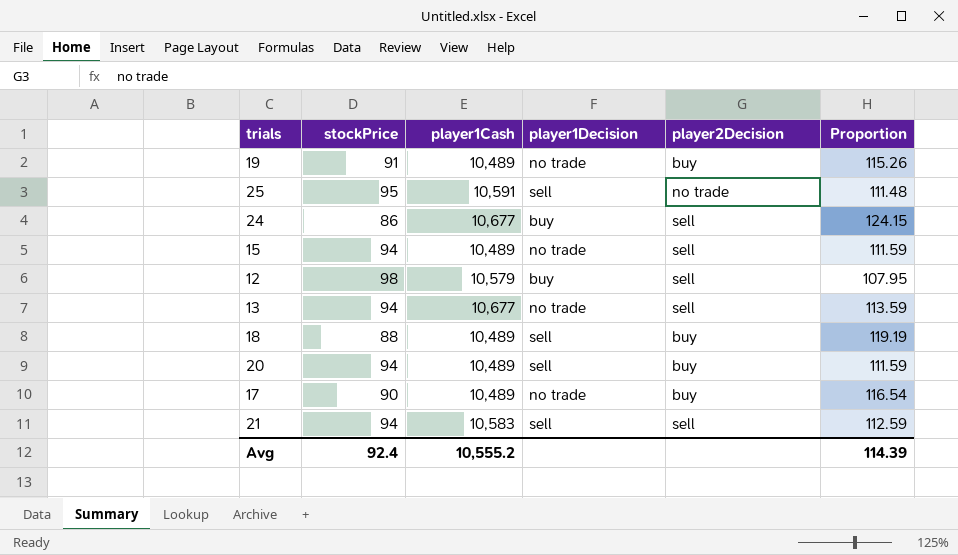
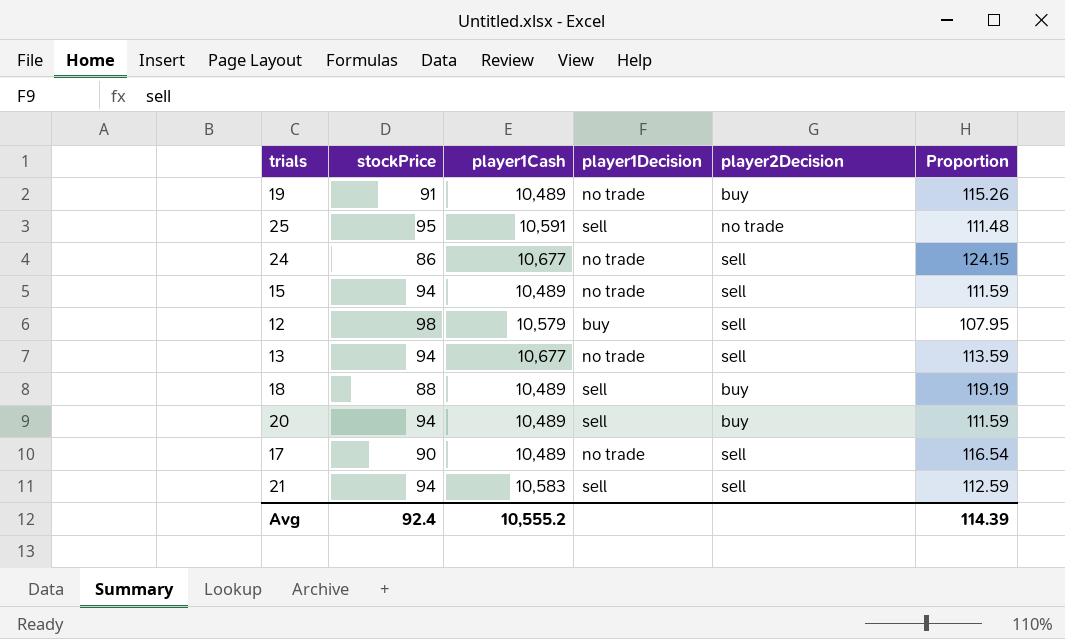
24 | player1Decision: buy -> no trade
17 | player2Decision: buy -> sell

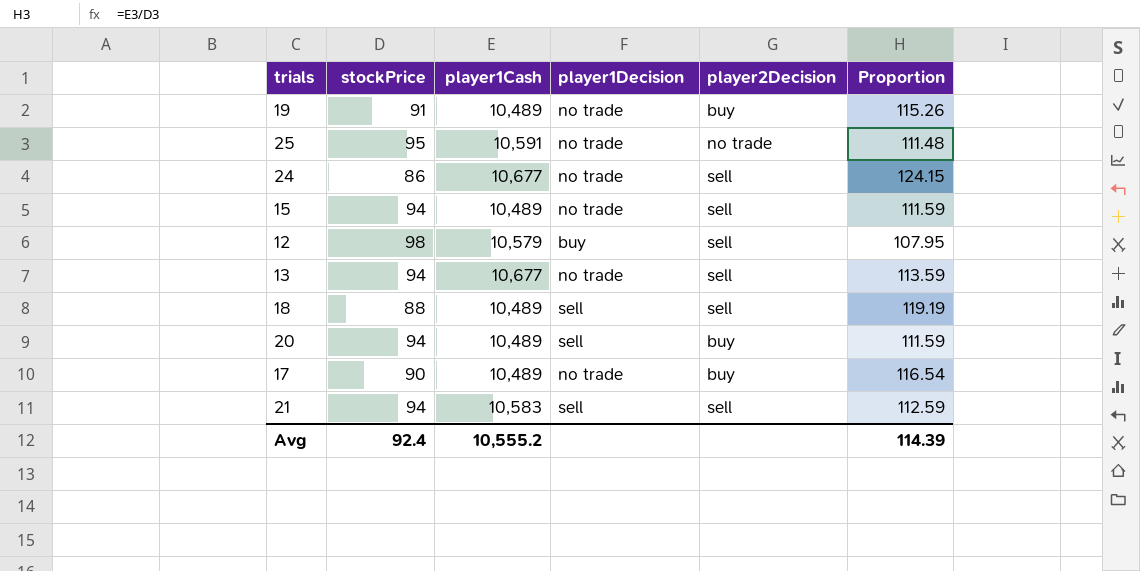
25 | player1Decision: sell -> no trade
18 | player2Decision: buy -> sell
17 | player2Decision: sell -> buy

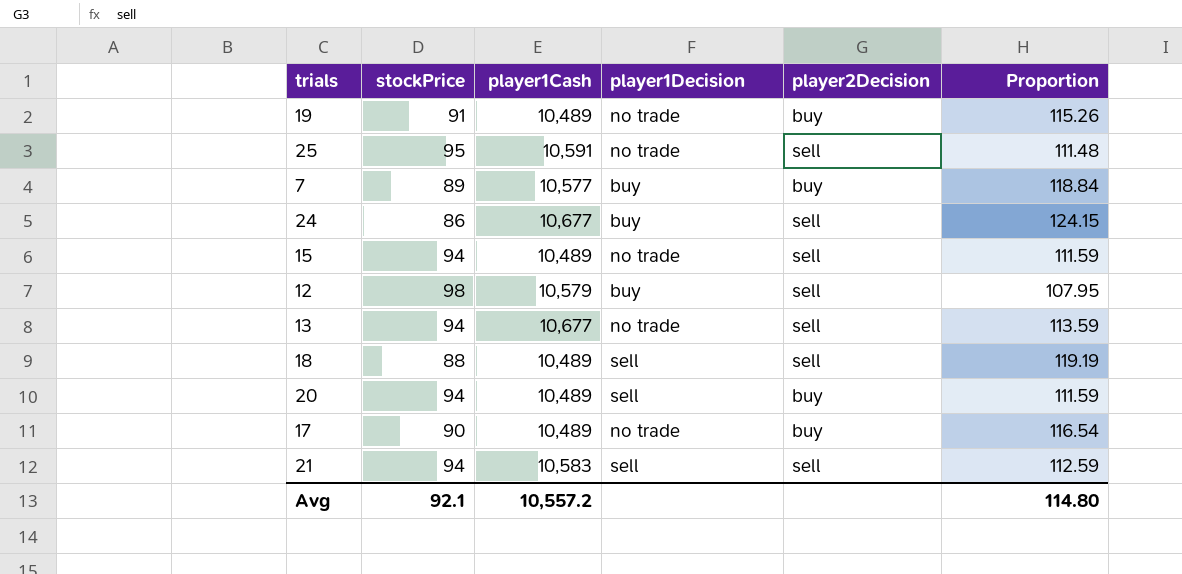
25 | player2Decision: no trade -> sell
row 7: none -> 89 | 10,577 | buy | buy | 118.84
24 | player1Decision: no trade -> buy
Avg | stockPrice: 92.4 -> 92.1
Avg | player1Cash: 10,555.2 -> 10,557.2
Avg | Proportion: 114.39 -> 114.80

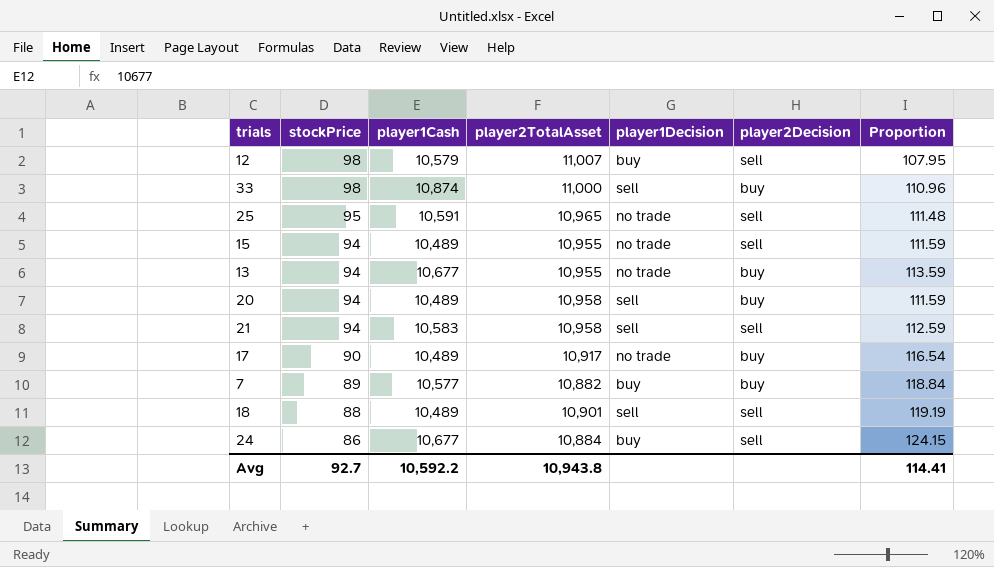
row order: none -> stockPrice descending
column player2TotalAsset | position: none -> 4
row 19: 91 | 10,489 | no trade | buy | 115.26 -> none
row 33: none -> 98 | 10,874 | 11,000 | sell | buy | 110.96
13 | player2Decision: sell -> buy
Avg | stockPrice: 92.1 -> 92.7
Avg | player1Cash: 10,557.2 -> 10,592.2
Avg | Proportion: 114.80 -> 114.41

